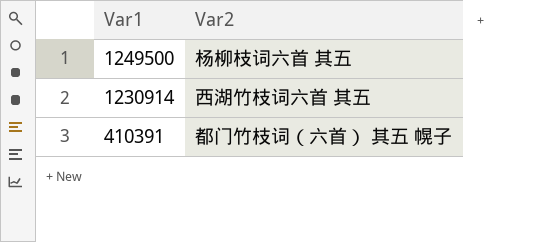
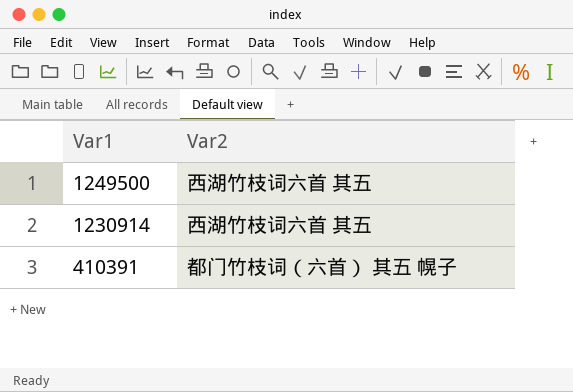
1249500 | Var2: 杨柳枝词六首 其五 -> 西湖竹枝词六首 其五

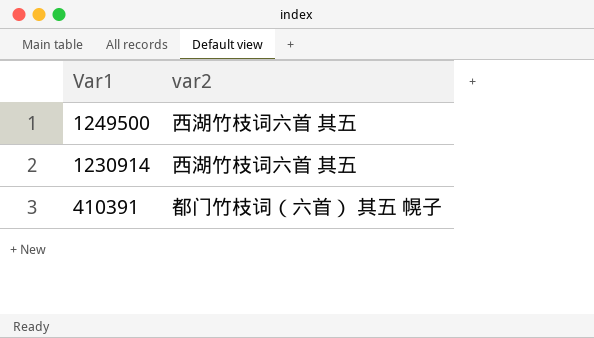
column name: Var2 -> var2

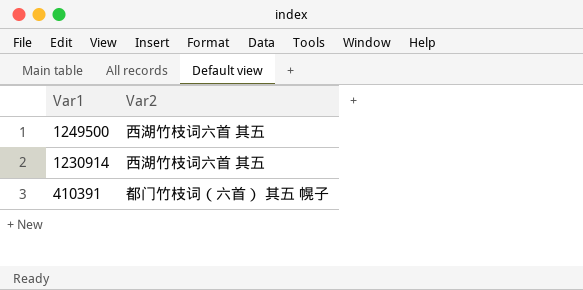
column name: var2 -> Var2

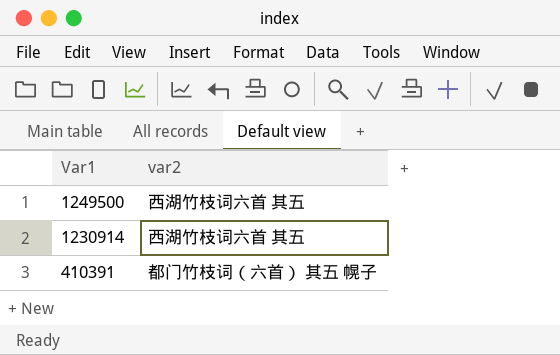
column name: Var2 -> var2

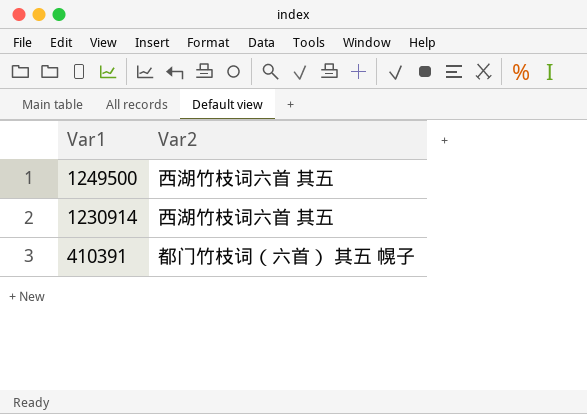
column name: var2 -> Var2

